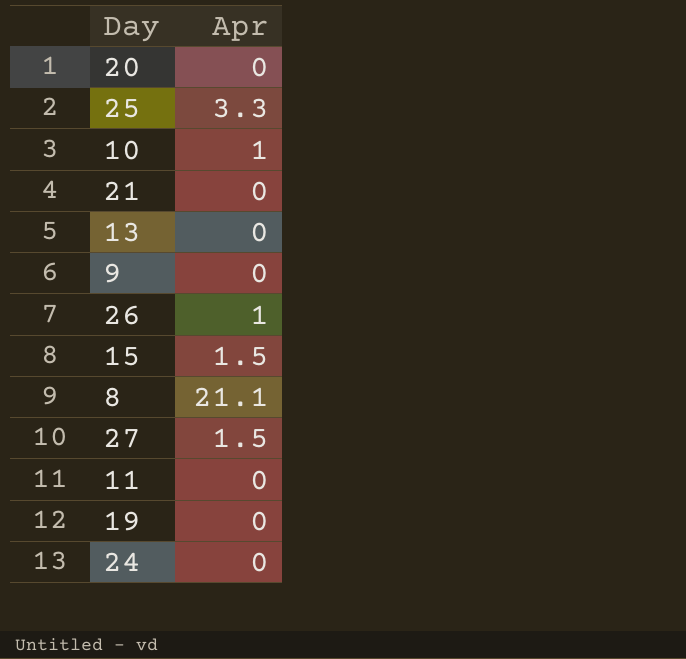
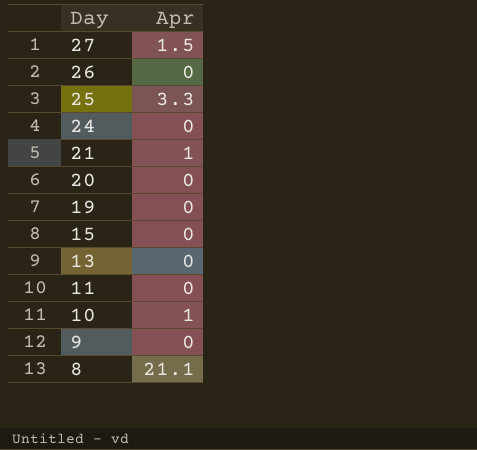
row order: none -> Day descending
26 | Apr: 1 -> 0
21 | Apr: 0 -> 1
15 | Apr: 1.5 -> 0

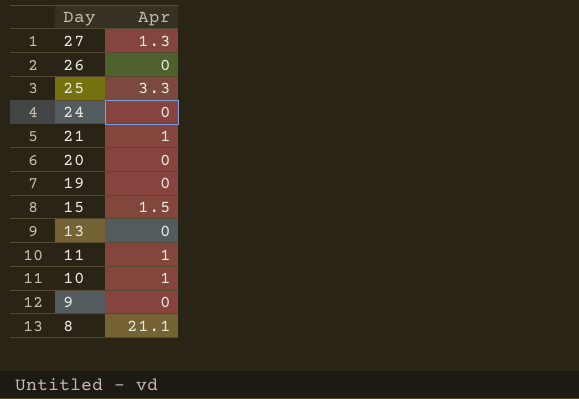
27 | Apr: 1.5 -> 1.3
15 | Apr: 0 -> 1.5
11 | Apr: 0 -> 1

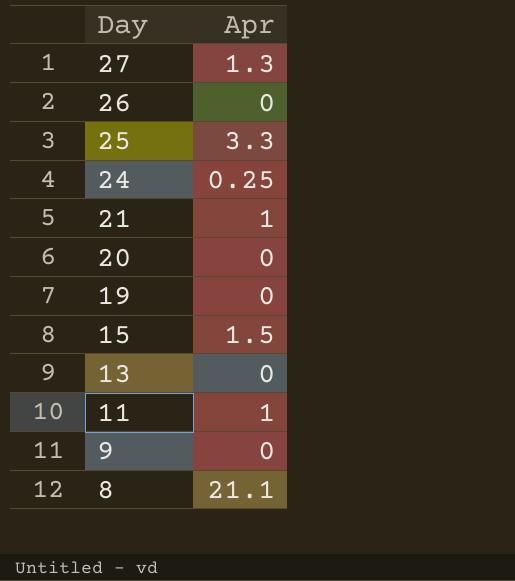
row 10: 1 -> none
24 | Apr: 0 -> 0.25

